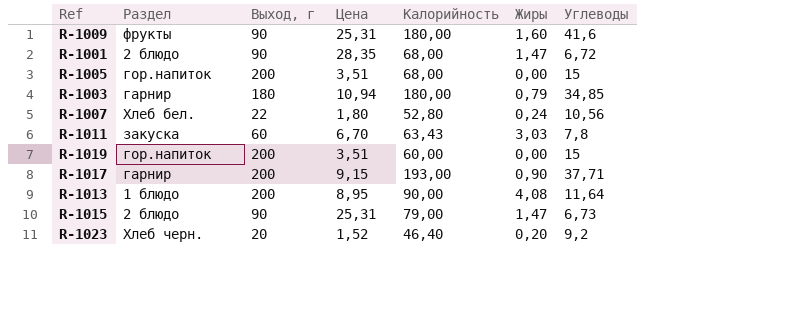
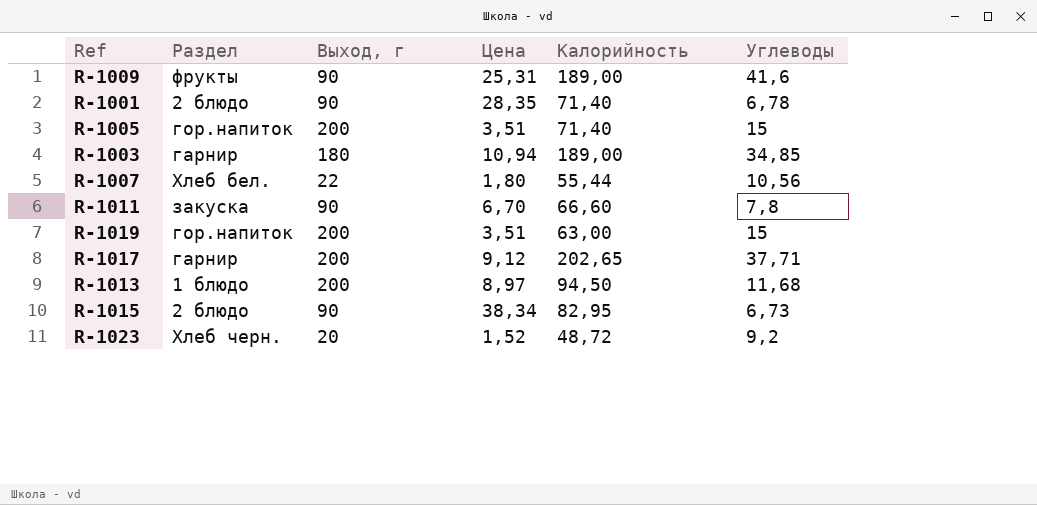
column Жиры | position: 6 -> none
R-1009 | Калорийность: 180,00 -> 189,00
R-1001 | Калорийность: 68,00 -> 71,40
R-1001 | Углеводы: 6,72 -> 6,78
R-1005 | Калорийность: 68,00 -> 71,40
R-1003 | Калорийность: 180,00 -> 189,00
R-1007 | Калорийность: 52,80 -> 55,44
R-1011 | Выход, г: 60 -> 90
R-1011 | Калорийность: 63,43 -> 66,60
R-1019 | Калорийность: 60,00 -> 63,00
R-1017 | Цена: 9,15 -> 9,12
R-1017 | Калорийность: 193,00 -> 202,65
R-1013 | Цена: 8,95 -> 8,97
R-1013 | Калорийность: 90,00 -> 94,50
R-1013 | Углеводы: 11,64 -> 11,68
R-1015 | Цена: 25,31 -> 38,34
R-1015 | Калорийность: 79,00 -> 82,95
R-1023 | Калорийность: 46,40 -> 48,72

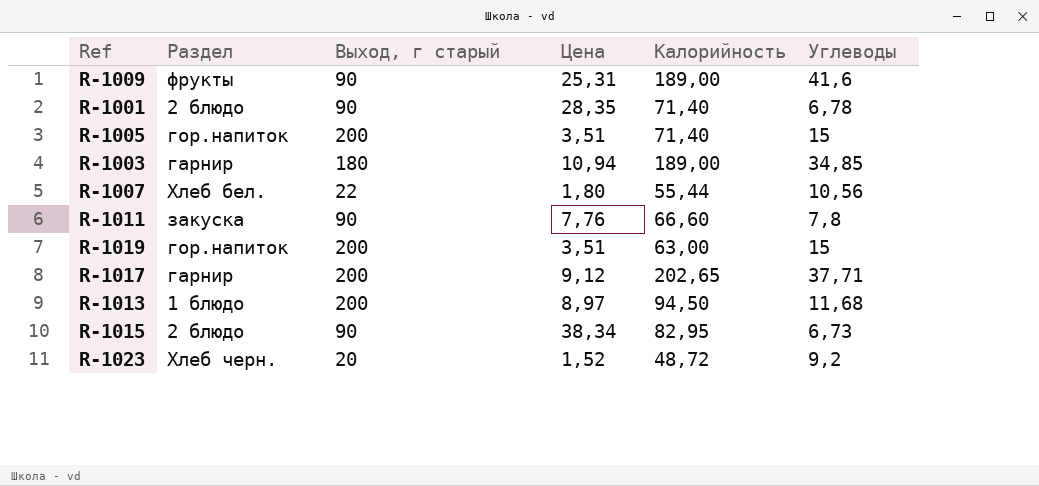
column name: Выход, г -> Выход, г старый
R-1011 | Цена: 6,70 -> 7,76

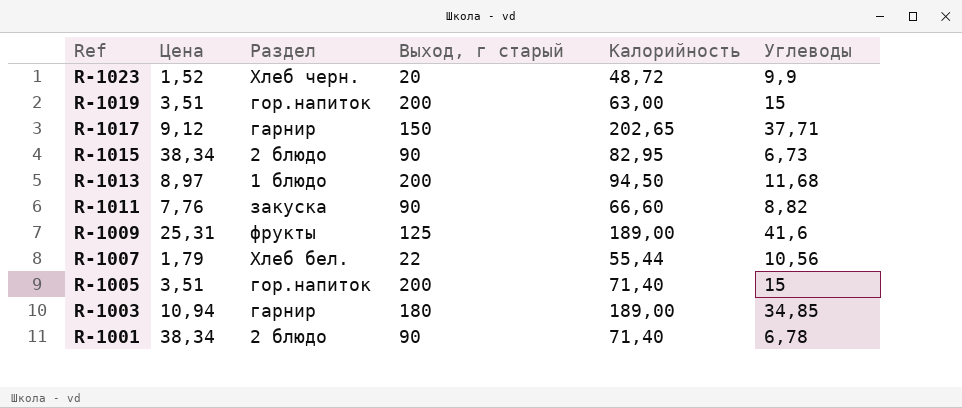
row order: none -> Ref descending
column Цена | position: 4 -> 2
R-1023 | Углеводы: 9,2 -> 9,9
R-1017 | Выход, г старый: 200 -> 150
R-1011 | Углеводы: 7,8 -> 8,82
R-1009 | Выход, г старый: 90 -> 125
R-1007 | Цена: 1,80 -> 1,79
R-1001 | Цена: 28,35 -> 38,34

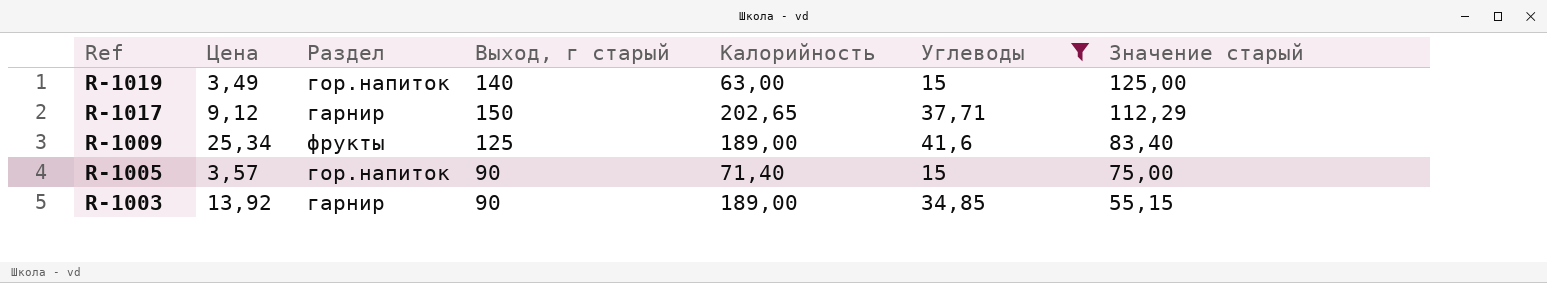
filter: none -> Углеводы >= 15
column Значение старый | formula: none -> [Выход, г старый] - [Углеводы]
R-1019 | Цена: 3,51 -> 3,49
R-1019 | Выход, г старый: 200 -> 140
R-1009 | Цена: 25,31 -> 25,34
R-1005 | Цена: 3,51 -> 3,57
R-1005 | Выход, г старый: 200 -> 90
R-1003 | Цена: 10,94 -> 13,92
R-1003 | Выход, г старый: 180 -> 90

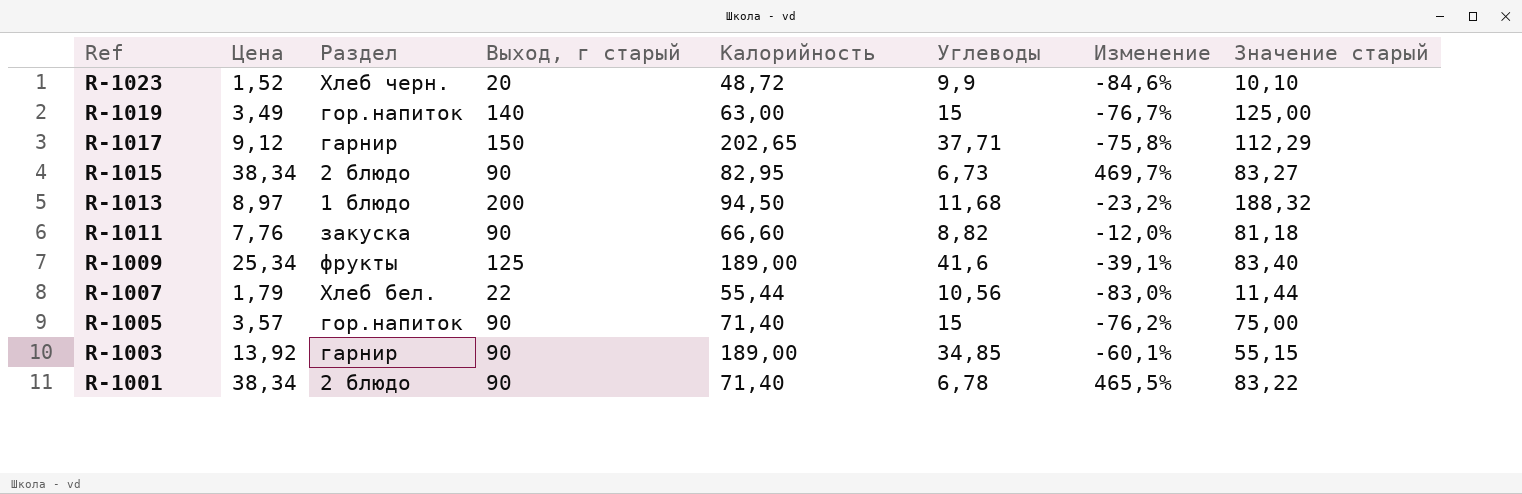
filter: Углеводы >= 15 -> none
column Изменение | formula: none -> ([Цена] - [Углеводы]) / [Углеводы]

